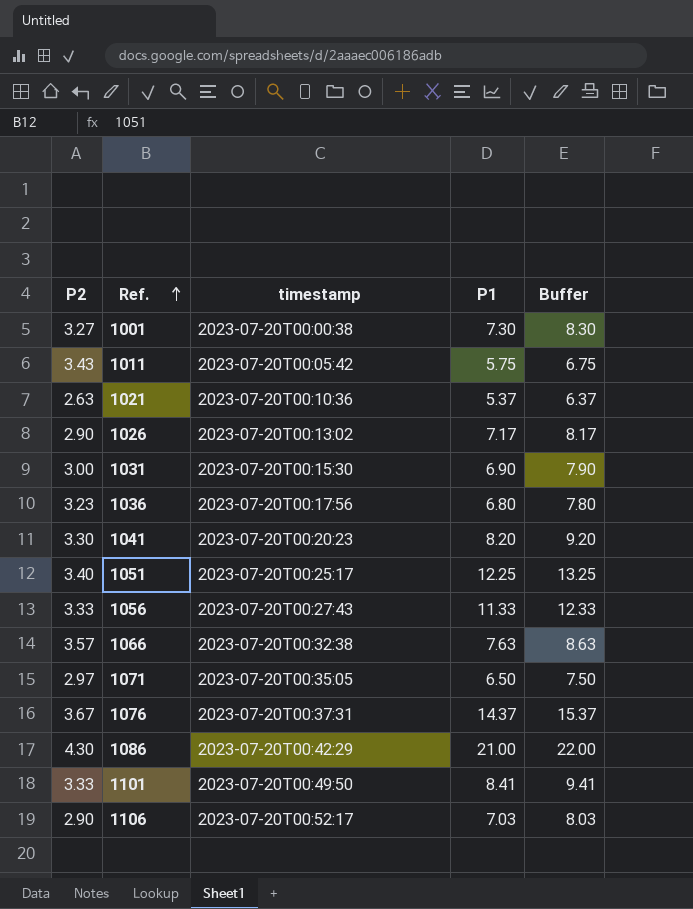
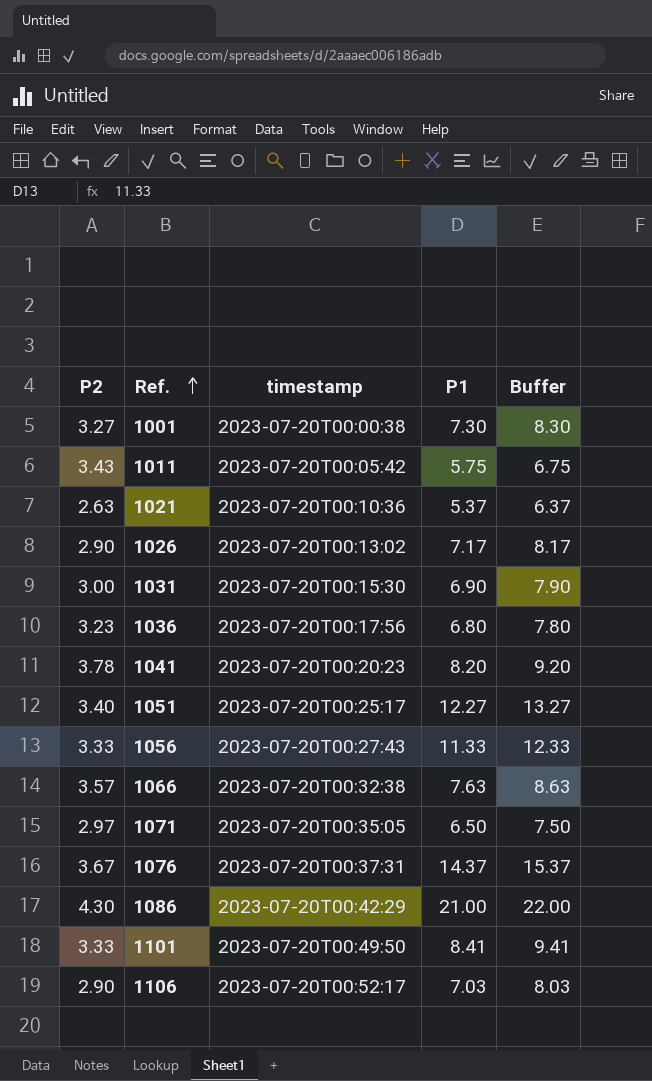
1041 | P2: 3.30 -> 3.78
1051 | P1: 12.25 -> 12.27
1051 | Buffer: 13.25 -> 13.27

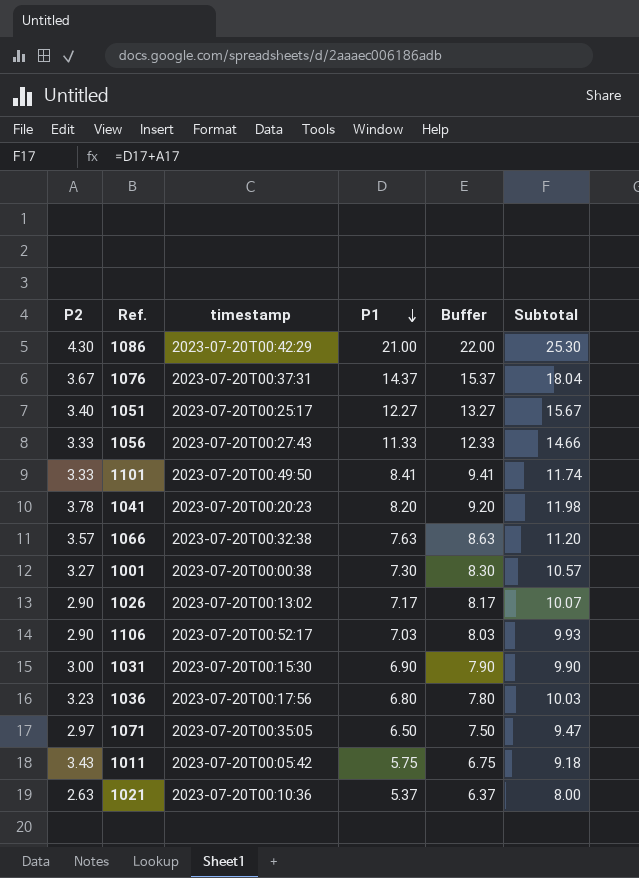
row order: Ref. ascending -> P1 descending
column Subtotal | formula: none -> [P2] + [P1]

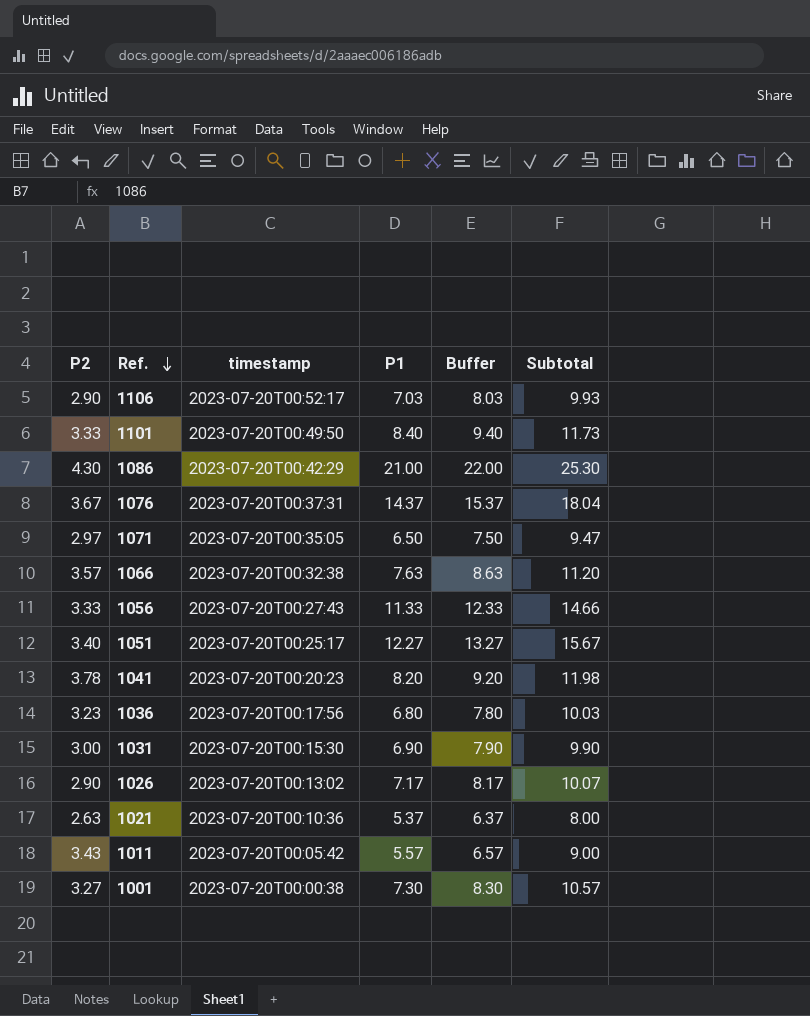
row order: P1 descending -> Ref. descending
1101 | P1: 8.41 -> 8.40
1101 | Buffer: 9.41 -> 9.40
1101 | Subtotal: 11.74 -> 11.73
1011 | P1: 5.75 -> 5.57
1011 | Buffer: 6.75 -> 6.57
1011 | Subtotal: 9.18 -> 9.00

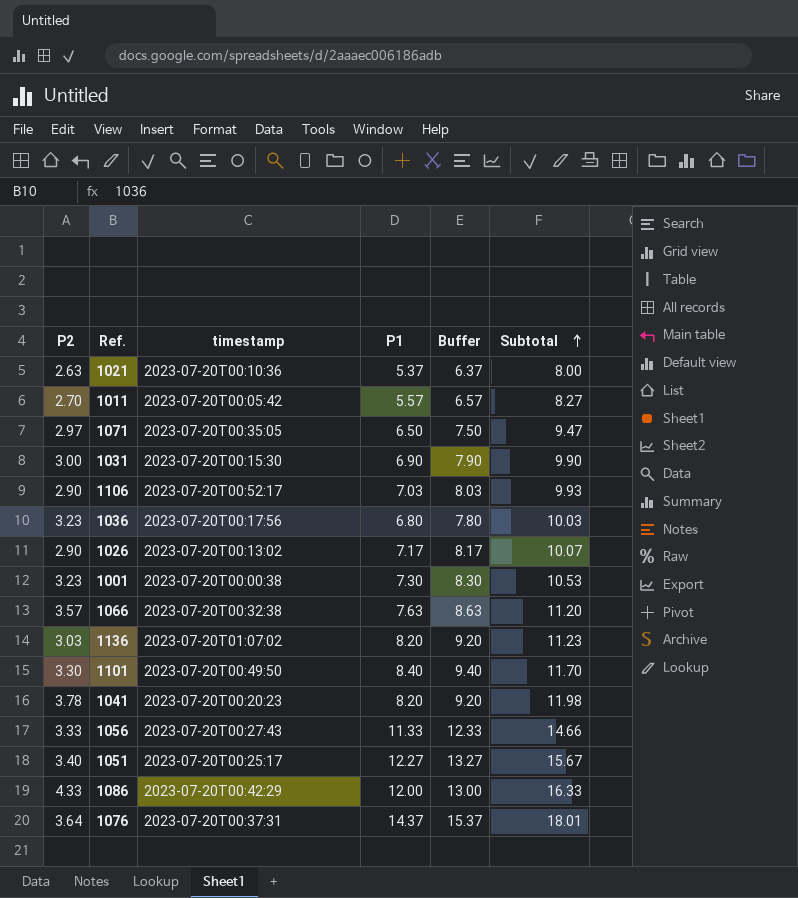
row order: Ref. descending -> Subtotal ascending
1011 | P2: 3.43 -> 2.70
1011 | Subtotal: 9.00 -> 8.27
1001 | P2: 3.27 -> 3.23
1001 | Subtotal: 10.57 -> 10.53
row 1136: none -> 3.03 | 2023-07-20T01:07:02 | 8.20 | 9.20 | 11.23
1101 | P2: 3.33 -> 3.30
1101 | Subtotal: 11.73 -> 11.70
1086 | P2: 4.30 -> 4.33
1086 | P1: 21.00 -> 12.00
1086 | Buffer: 22.00 -> 13.00
1086 | Subtotal: 25.30 -> 16.33
1076 | P2: 3.67 -> 3.64
1076 | Subtotal: 18.04 -> 18.01

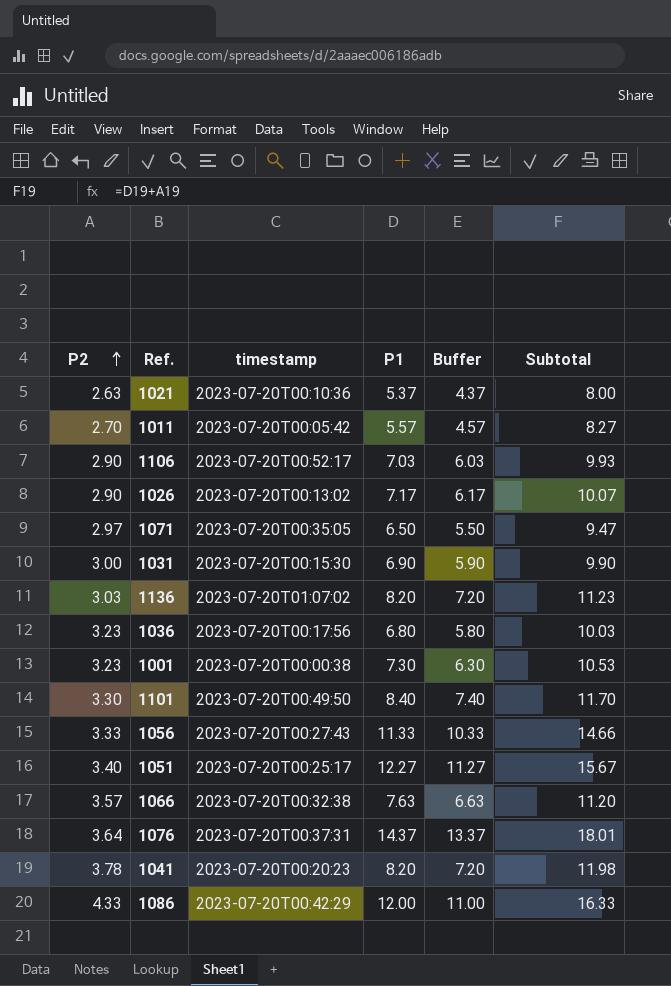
row order: Subtotal ascending -> P2 ascending
column Buffer | formula: [P1] + 1 -> [P1] - 1

